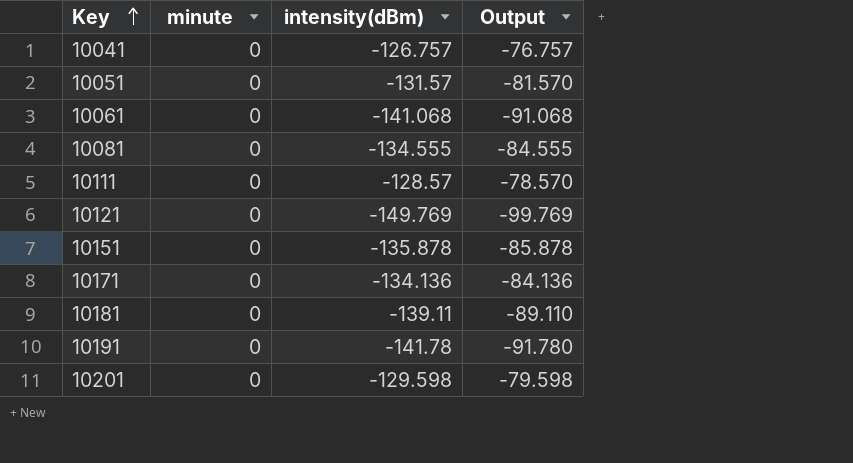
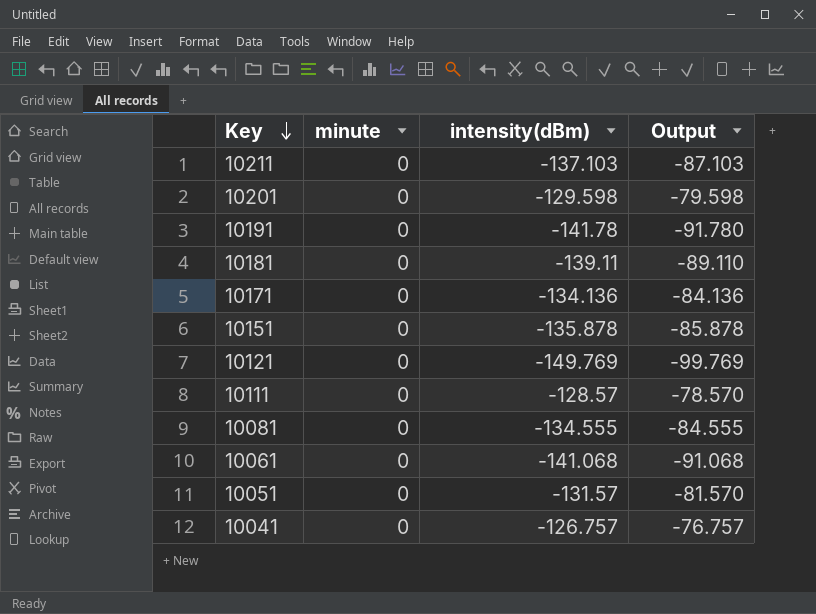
row order: Key ascending -> Key descending
row 10211: none -> 0 | -137.103 | -87.103

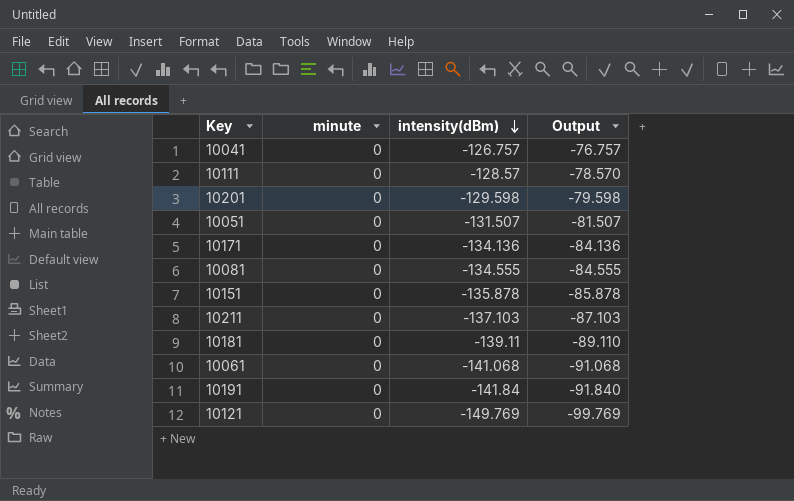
row order: Key descending -> intensity(dBm) descending
10051 | intensity(dBm): -131.57 -> -131.507
10051 | Output: -81.570 -> -81.507
10191 | intensity(dBm): -141.78 -> -141.84
10191 | Output: -91.780 -> -91.840

